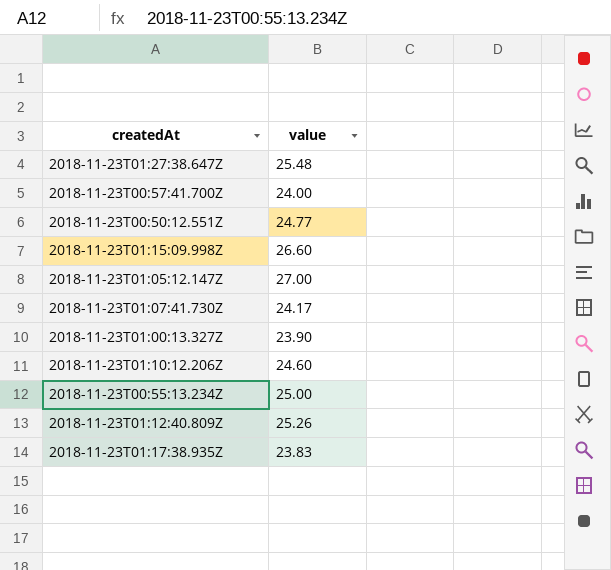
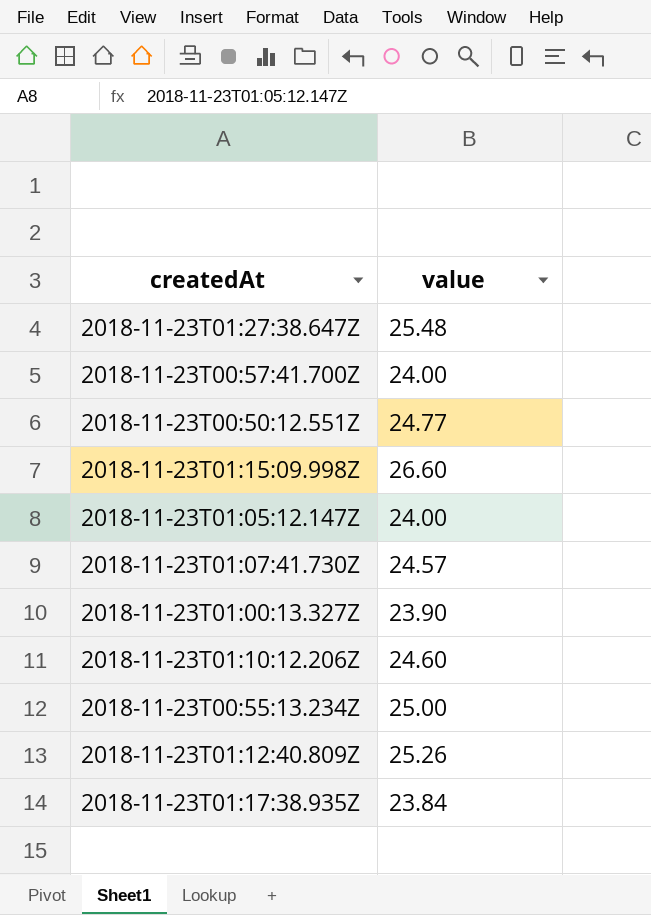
2018-11-23T01:05:12.147Z | value: 27.00 -> 24.00
2018-11-23T01:07:41.730Z | value: 24.17 -> 24.57
2018-11-23T01:17:38.935Z | value: 23.83 -> 23.84

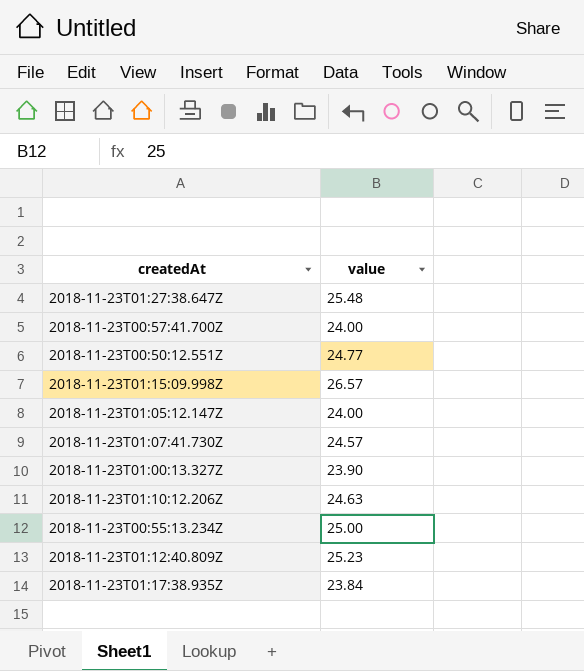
2018-11-23T01:15:09.998Z | value: 26.60 -> 26.57
2018-11-23T01:10:12.206Z | value: 24.60 -> 24.63
2018-11-23T01:12:40.809Z | value: 25.26 -> 25.23

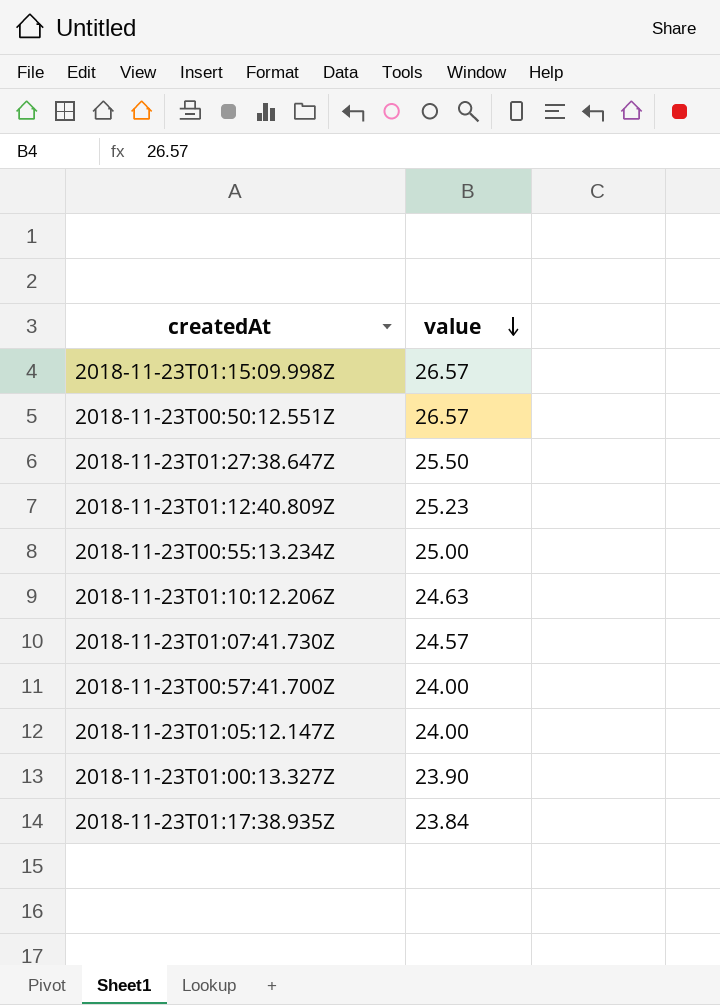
row order: none -> value descending
2018-11-23T00:50:12.551Z | value: 24.77 -> 26.57
2018-11-23T01:27:38.647Z | value: 25.48 -> 25.50

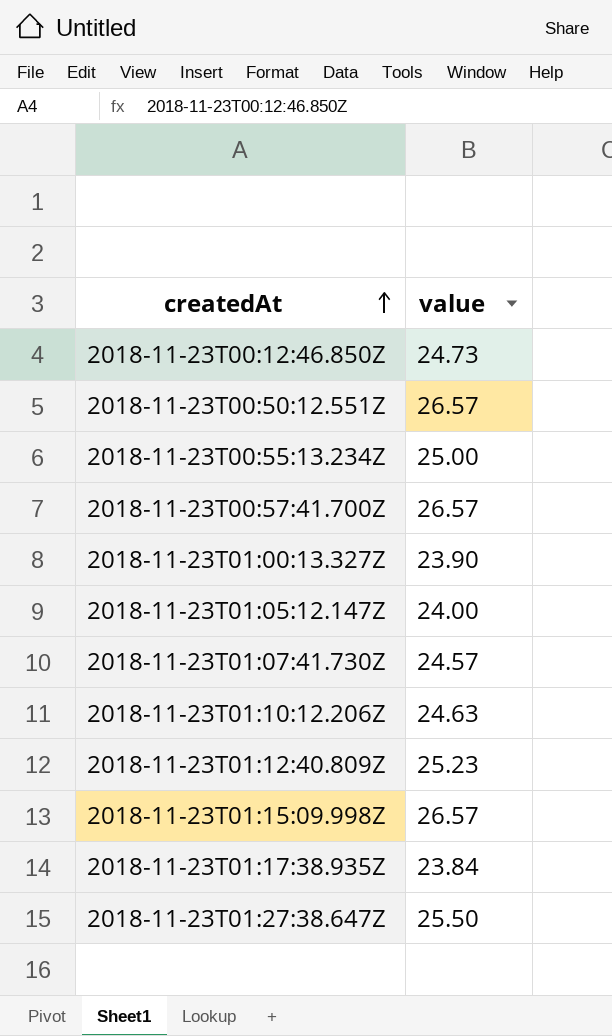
row order: value descending -> createdAt ascending
row 2018-11-23T00:12:46.850Z: none -> 24.73
2018-11-23T00:57:41.700Z | value: 24.00 -> 26.57

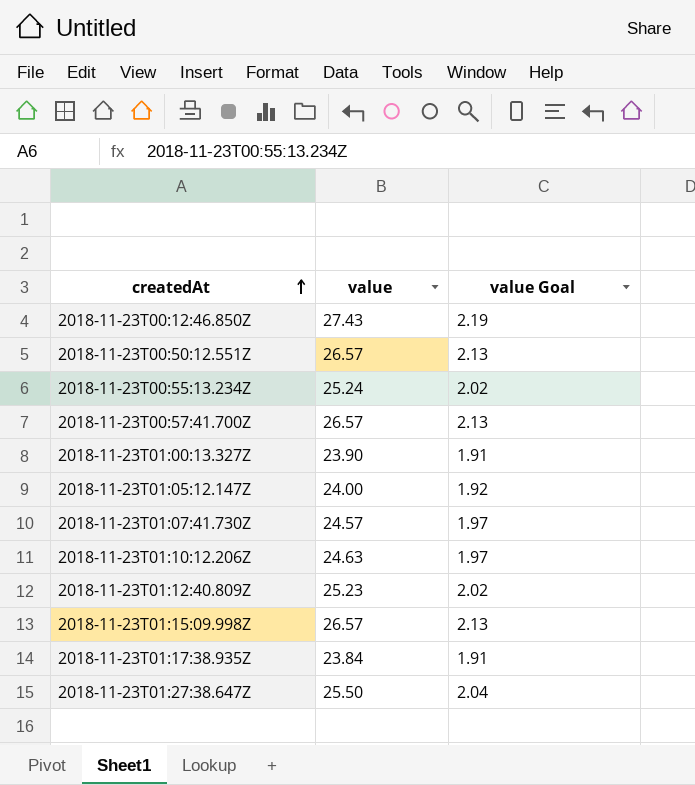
column value Goal | formula: none -> [value] * 0.08
2018-11-23T00:12:46.850Z | value: 24.73 -> 27.43
2018-11-23T00:55:13.234Z | value: 25.00 -> 25.24

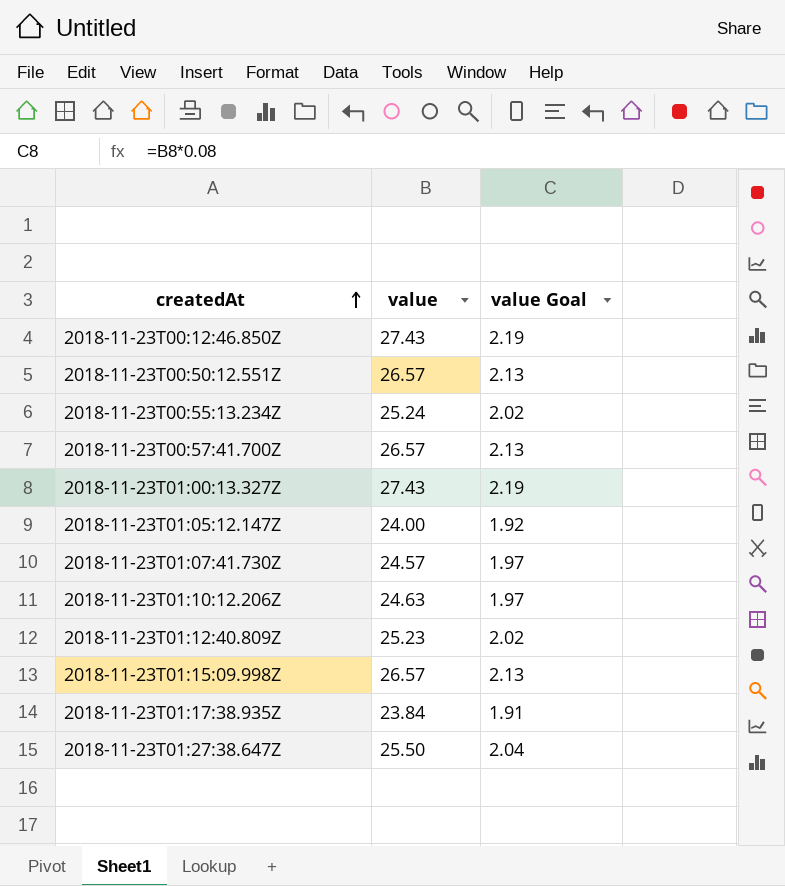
2018-11-23T01:00:13.327Z | value: 23.90 -> 27.43
2018-11-23T01:00:13.327Z | value Goal: 1.91 -> 2.19

